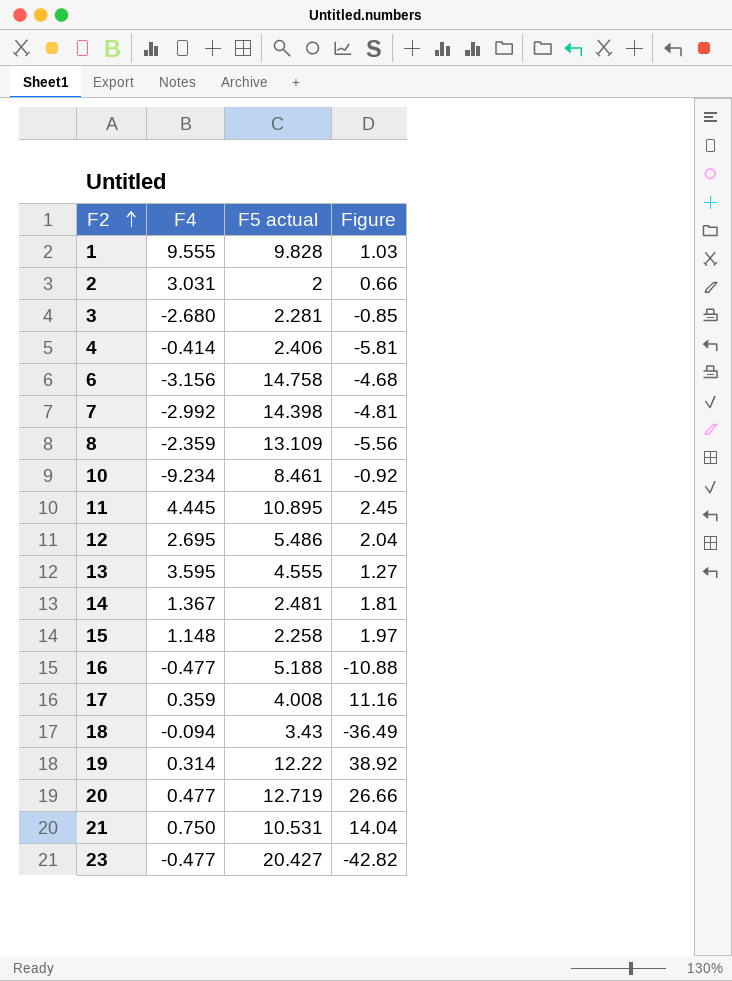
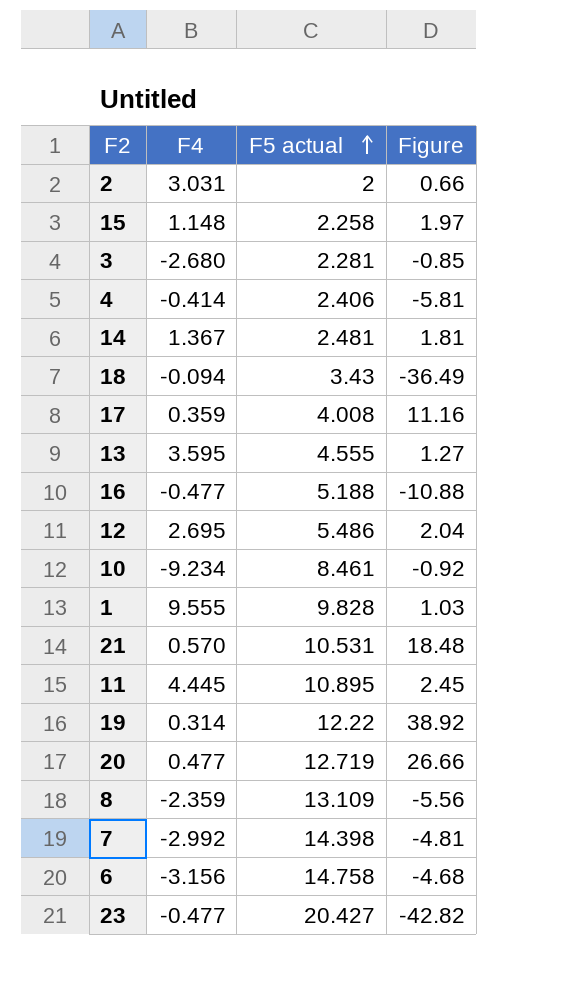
row order: F2 ascending -> F5 actual ascending
21 | F4: 0.750 -> 0.570
21 | Figure: 14.04 -> 18.48

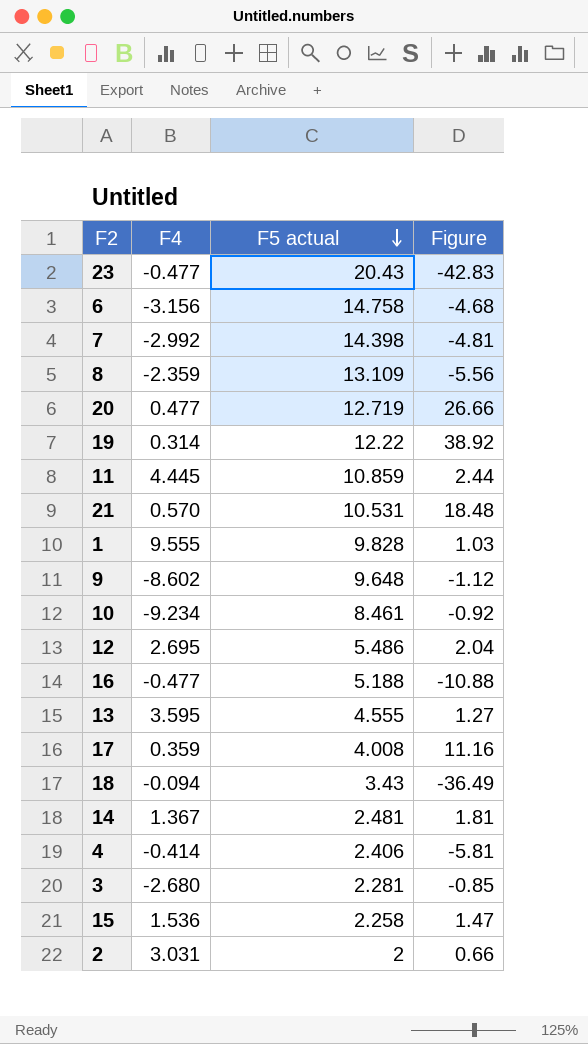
row order: F5 actual ascending -> F5 actual descending
23 | F5 actual: 20.427 -> 20.43
23 | Figure: -42.82 -> -42.83
11 | F5 actual: 10.895 -> 10.859
11 | Figure: 2.45 -> 2.44
row 9: none -> -8.602 | 9.648 | -1.12
15 | F4: 1.148 -> 1.536
15 | Figure: 1.97 -> 1.47

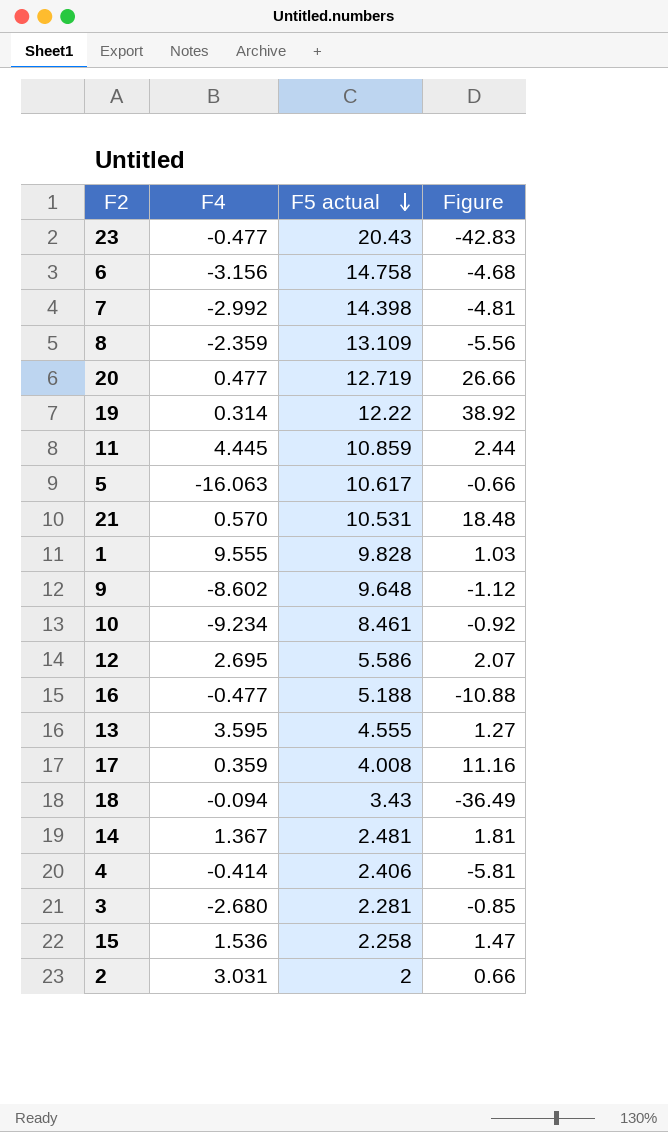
row 5: none -> -16.063 | 10.617 | -0.66
12 | F5 actual: 5.486 -> 5.586
12 | Figure: 2.04 -> 2.07

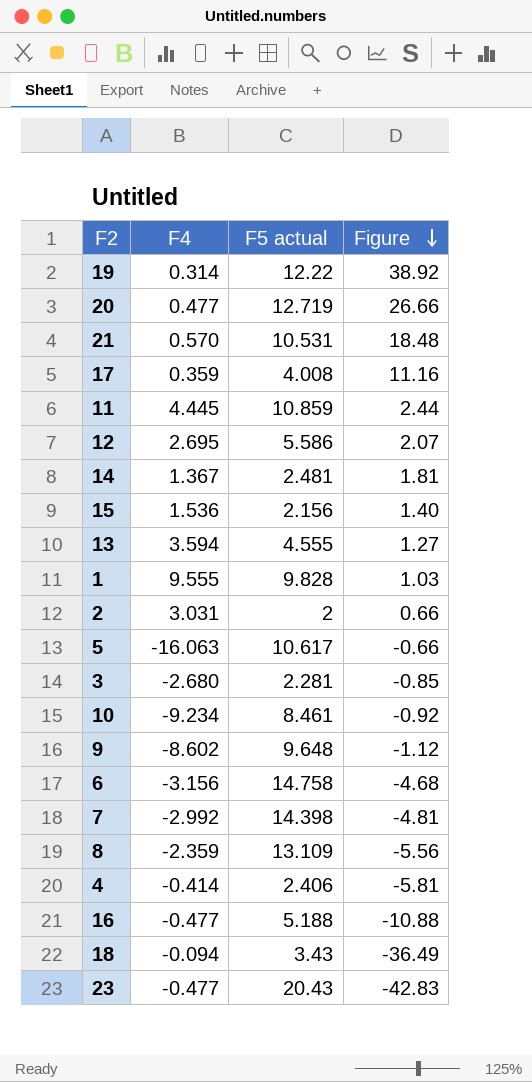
row order: F5 actual descending -> Figure descending
15 | F5 actual: 2.258 -> 2.156
15 | Figure: 1.47 -> 1.40
13 | F4: 3.595 -> 3.594

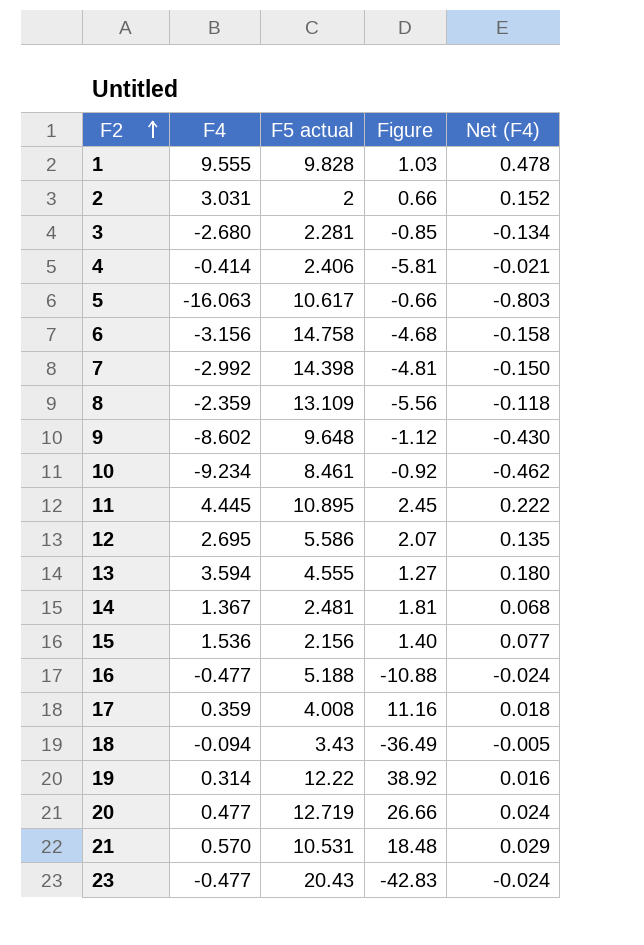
row order: Figure descending -> F2 ascending
column Net (F4) | formula: none -> [F4] * 0.05
11 | F5 actual: 10.859 -> 10.895
11 | Figure: 2.44 -> 2.45

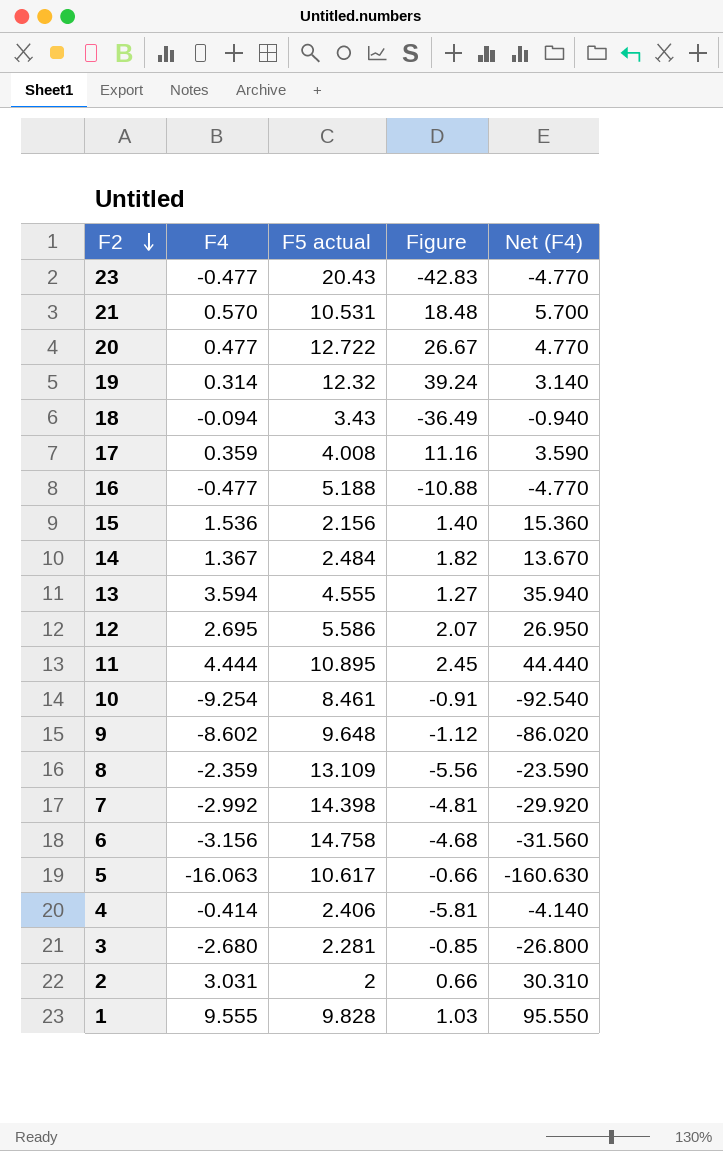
row order: F2 ascending -> F2 descending
column Net (F4) | formula: [F4] * 0.05 -> [F4] * 10
20 | F5 actual: 12.719 -> 12.722
20 | Figure: 26.66 -> 26.67
19 | F5 actual: 12.22 -> 12.32
19 | Figure: 38.92 -> 39.24
14 | F5 actual: 2.481 -> 2.484
14 | Figure: 1.81 -> 1.82
11 | F4: 4.445 -> 4.444
10 | F4: -9.234 -> -9.254
10 | Figure: -0.92 -> -0.91

